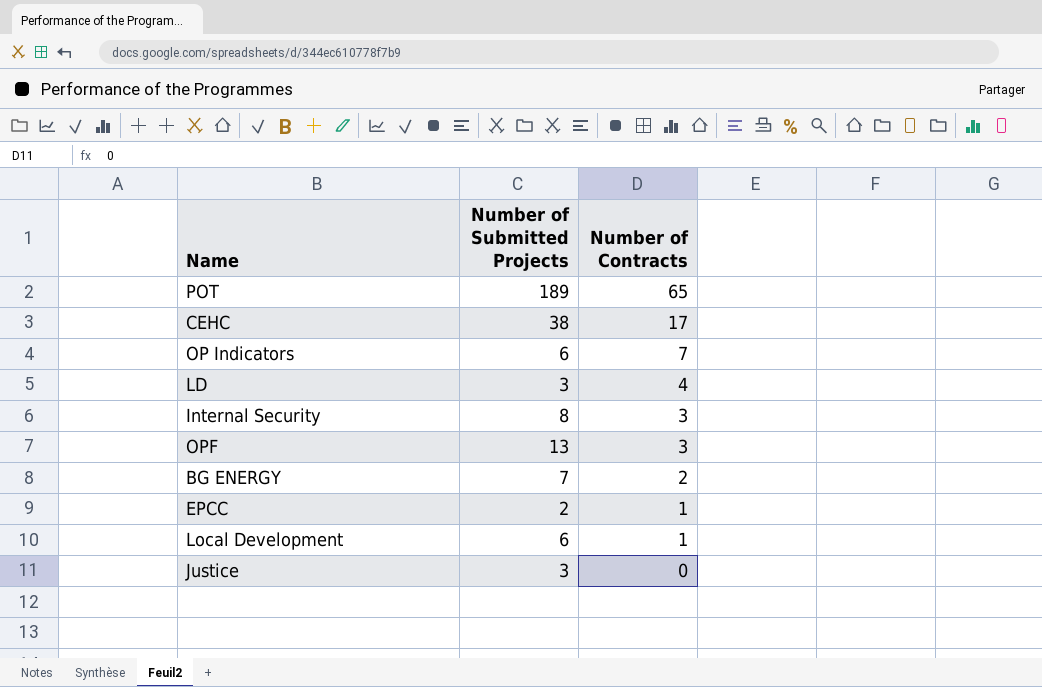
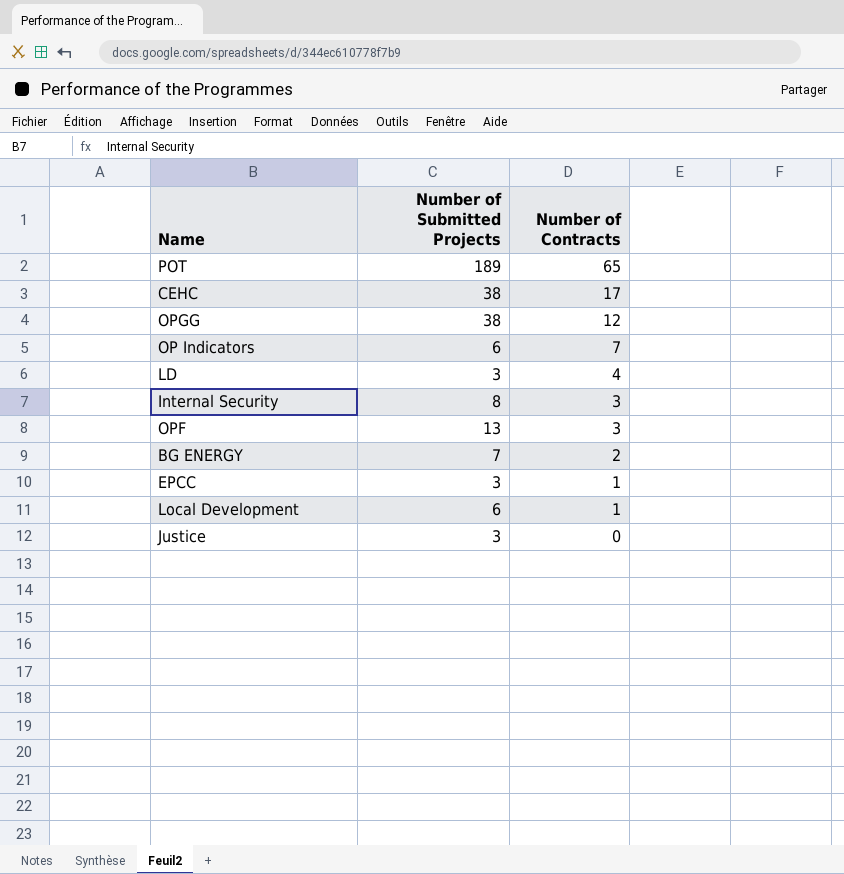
row OPGG: none -> 38 | 12
EPCC | Number of Submitted Projects: 2 -> 3

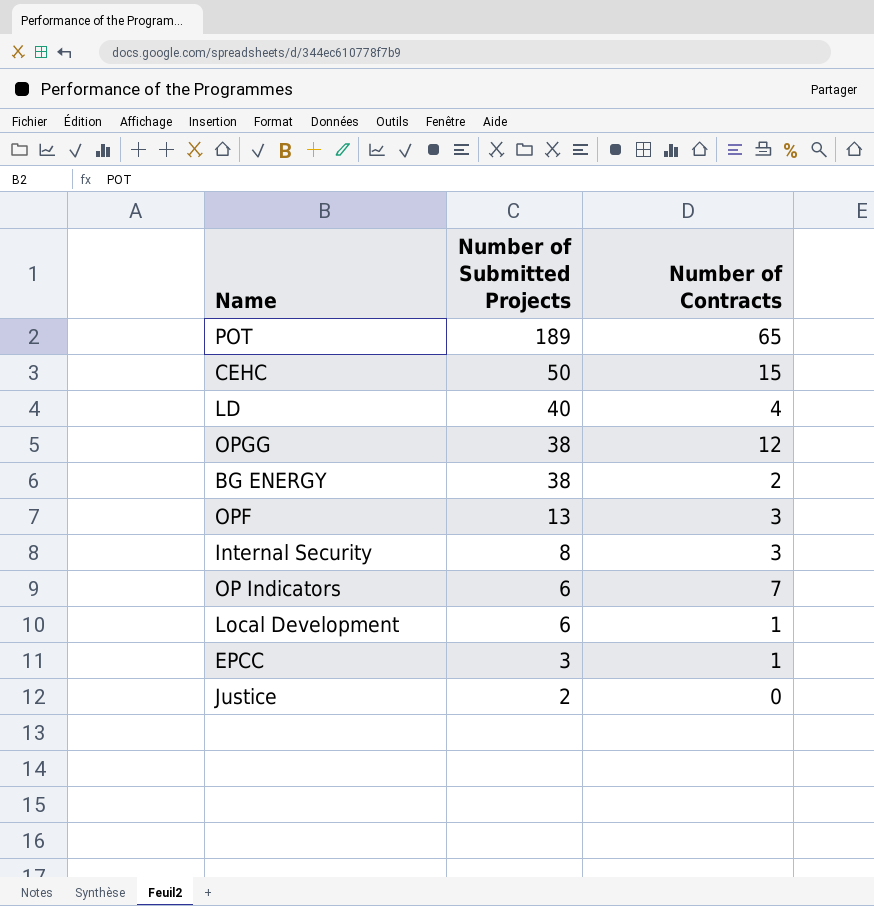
row order: Number of Contracts descending -> Number of Submitted Projects descending
CEHC | Number of Submitted Projects: 38 -> 50
CEHC | Number of Contracts: 17 -> 15
LD | Number of Submitted Projects: 3 -> 40
BG ENERGY | Number of Submitted Projects: 7 -> 38
Justice | Number of Submitted Projects: 3 -> 2

